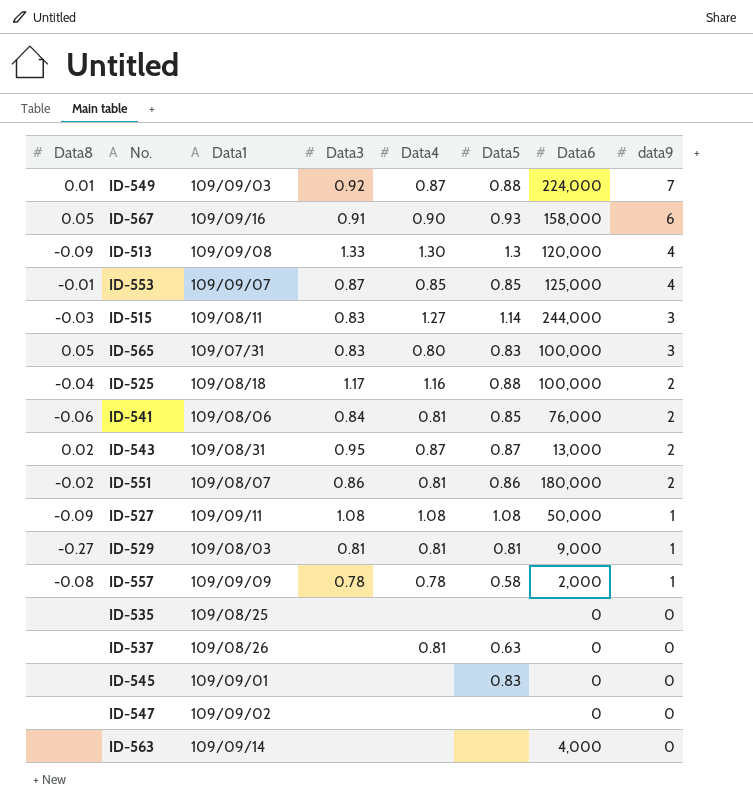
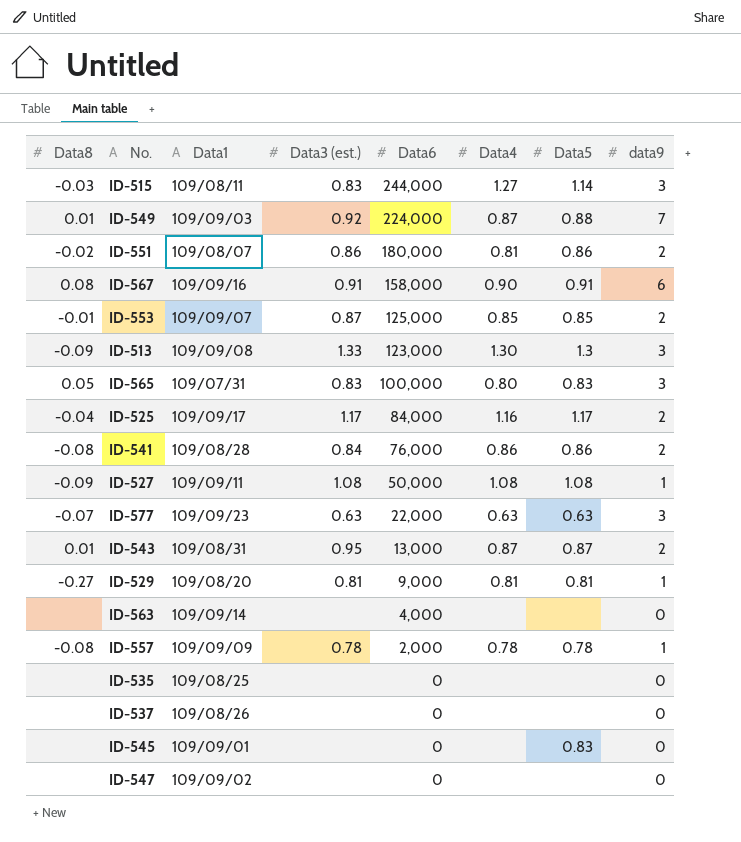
row order: data9 descending -> Data6 descending
column name: Data3 -> Data3 (est.)
column Data6 | position: 7 -> 5
ID-567 | Data8: 0.05 -> 0.08
ID-567 | Data5: 0.93 -> 0.91
ID-553 | data9: 4 -> 2
ID-513 | Data6: 120,000 -> 123,000
ID-513 | data9: 4 -> 3
ID-525 | Data1: 109/08/18 -> 109/09/17
ID-525 | Data6: 100,000 -> 84,000
ID-525 | Data5: 0.88 -> 1.17
ID-541 | Data8: -0.06 -> -0.08
ID-541 | Data1: 109/08/06 -> 109/08/28
ID-541 | Data4: 0.81 -> 0.86
ID-541 | Data5: 0.85 -> 0.86
row ID-577: none -> -0.07 | 109/09/23 | 0.63 | 22,000 | 0.63 | 0.63 | 3
ID-543 | Data8: 0.02 -> 0.01
ID-529 | Data1: 109/08/03 -> 109/08/20
ID-557 | Data5: 0.58 -> 0.78
ID-537 | Data4: 0.81 -> none
ID-537 | Data5: 0.63 -> none

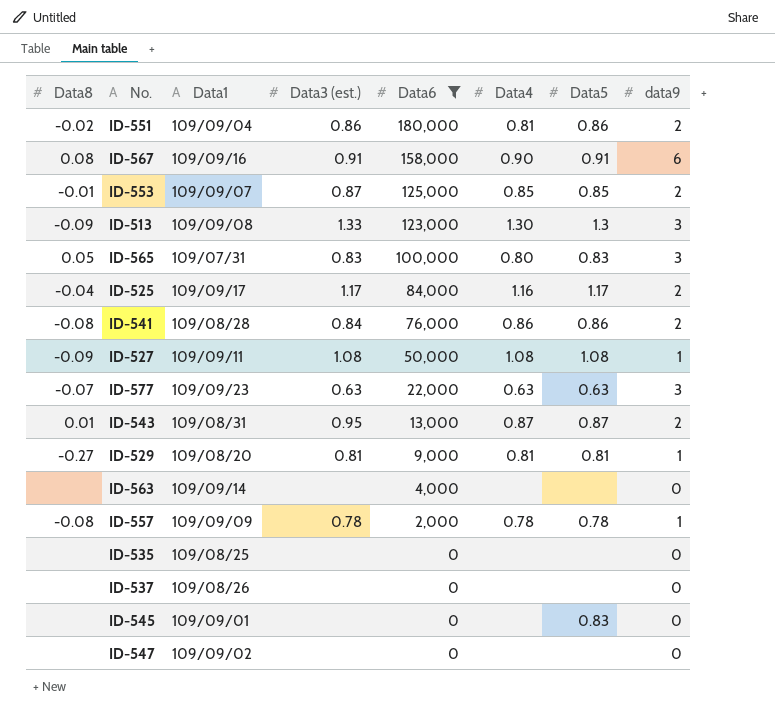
filter: none -> Data6 <= 180,000
ID-551 | Data1: 109/08/07 -> 109/09/04

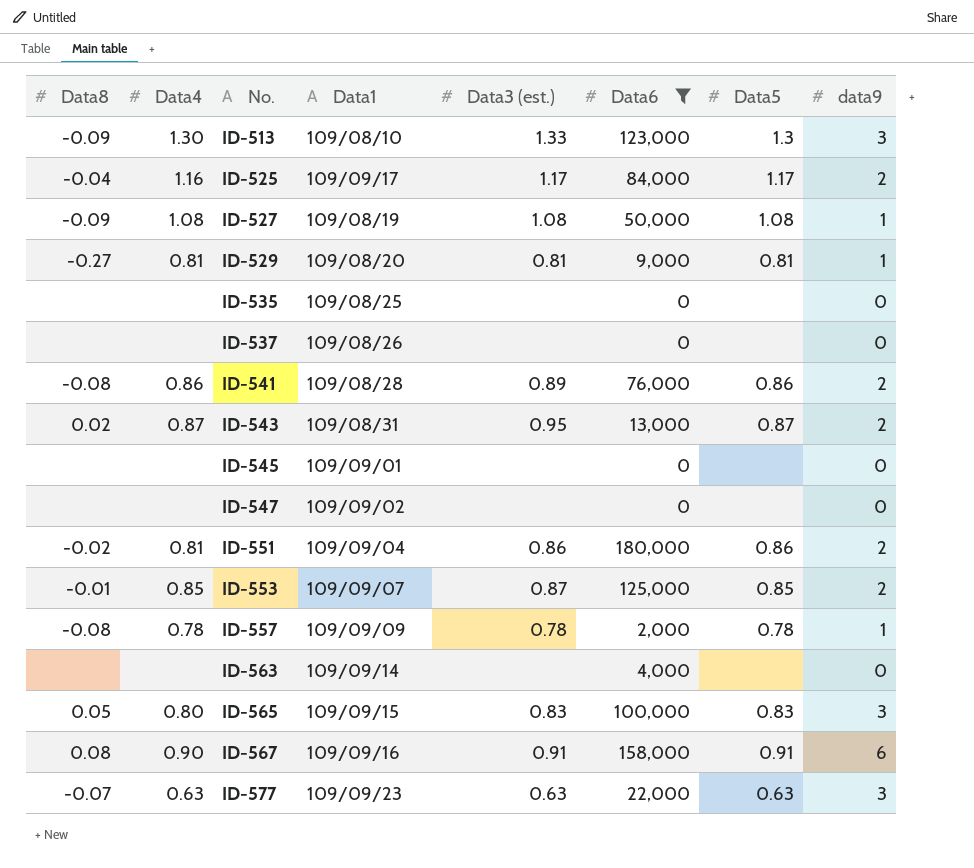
row order: Data6 descending -> No. ascending
column Data4 | position: 6 -> 2
ID-513 | Data1: 109/09/08 -> 109/08/10
ID-527 | Data1: 109/09/11 -> 109/08/19
ID-541 | Data3 (est.): 0.84 -> 0.89
ID-543 | Data8: 0.01 -> 0.02
ID-545 | Data5: 0.83 -> none
ID-565 | Data1: 109/07/31 -> 109/09/15

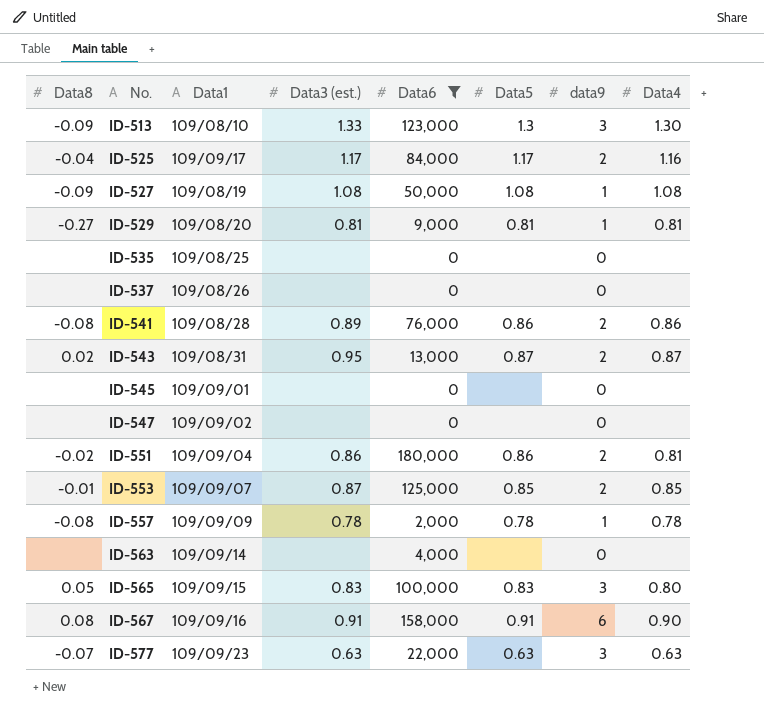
column Data4 | position: 2 -> 8

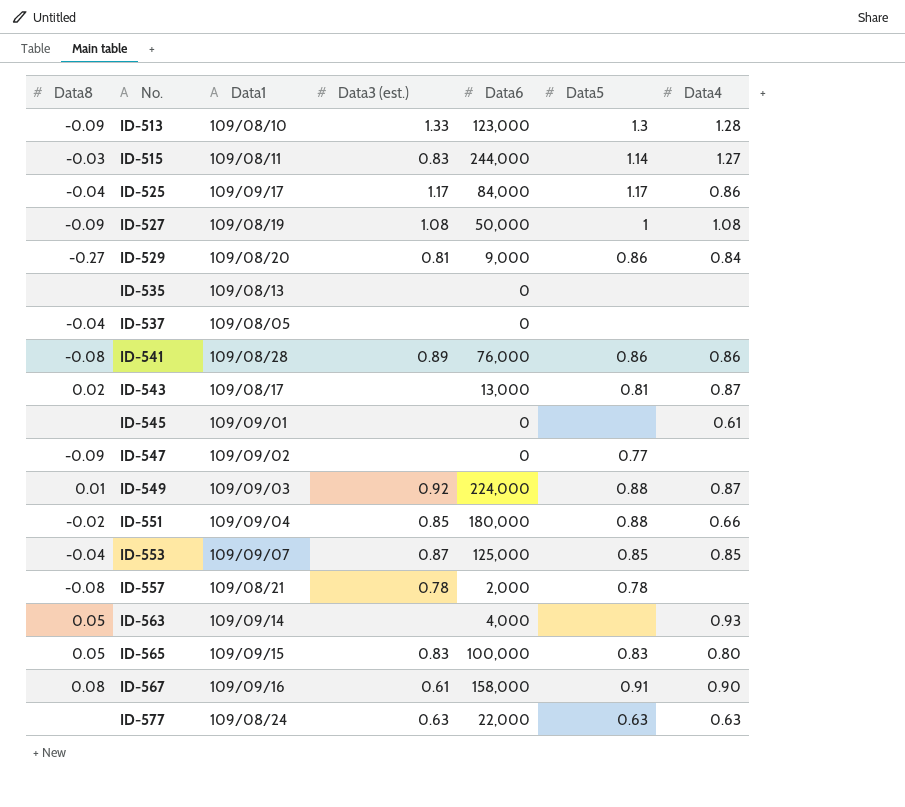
filter: Data6 <= 180,000 -> none
column data9 | position: 7 -> none
ID-513 | Data4: 1.30 -> 1.28
ID-525 | Data4: 1.16 -> 0.86
ID-527 | Data5: 1.08 -> 1
ID-529 | Data5: 0.81 -> 0.86
ID-529 | Data4: 0.81 -> 0.84
ID-535 | Data1: 109/08/25 -> 109/08/13
ID-537 | Data8: none -> -0.04
ID-537 | Data1: 109/08/26 -> 109/08/05
ID-543 | Data1: 109/08/31 -> 109/08/17
ID-543 | Data3 (est.): 0.95 -> none
ID-543 | Data5: 0.87 -> 0.81
ID-545 | Data4: none -> 0.61
ID-547 | Data8: none -> -0.09
ID-547 | Data5: none -> 0.77
ID-551 | Data3 (est.): 0.86 -> 0.85
ID-551 | Data5: 0.86 -> 0.88
ID-551 | Data4: 0.81 -> 0.66
ID-553 | Data8: -0.01 -> -0.04
ID-557 | Data1: 109/09/09 -> 109/08/21
ID-557 | Data4: 0.78 -> none
ID-563 | Data8: none -> 0.05
ID-563 | Data4: none -> 0.93
ID-567 | Data3 (est.): 0.91 -> 0.61
ID-577 | Data8: -0.07 -> none
ID-577 | Data1: 109/09/23 -> 109/08/24

